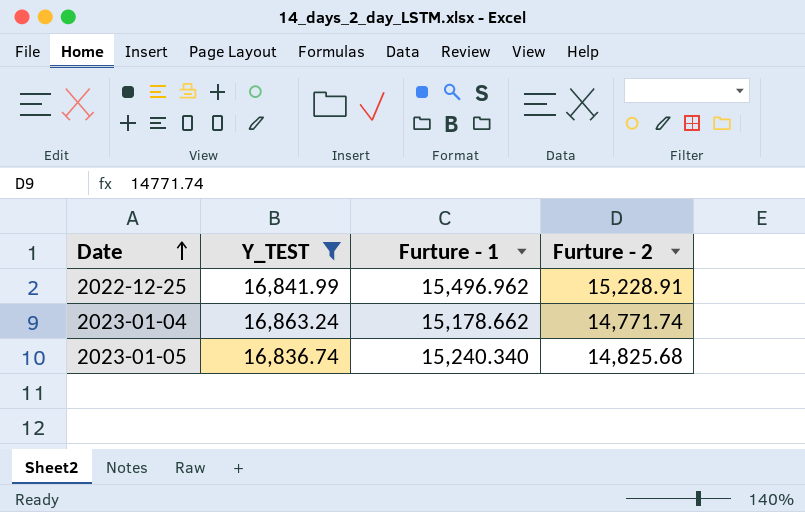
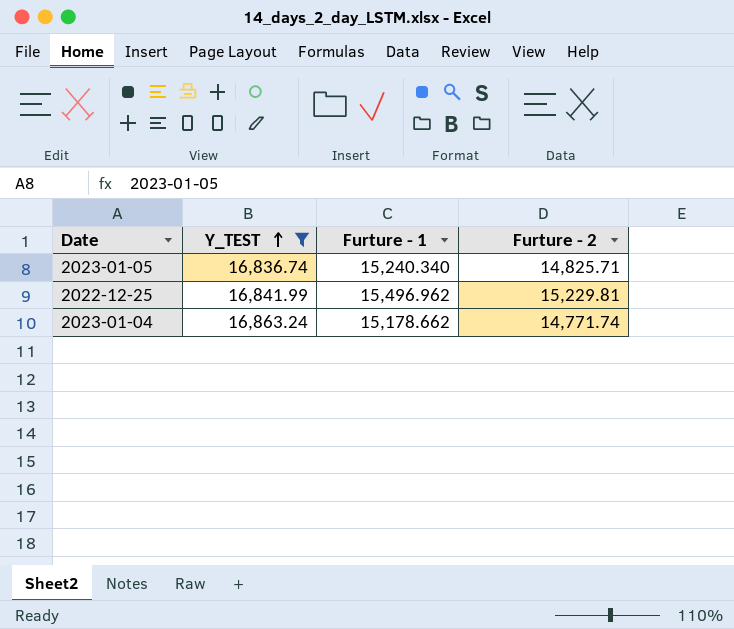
row order: Date ascending -> Y_TEST ascending
2023-01-05 | Furture - 2: 14,825.68 -> 14,825.71
2022-12-25 | Furture - 2: 15,228.91 -> 15,229.81

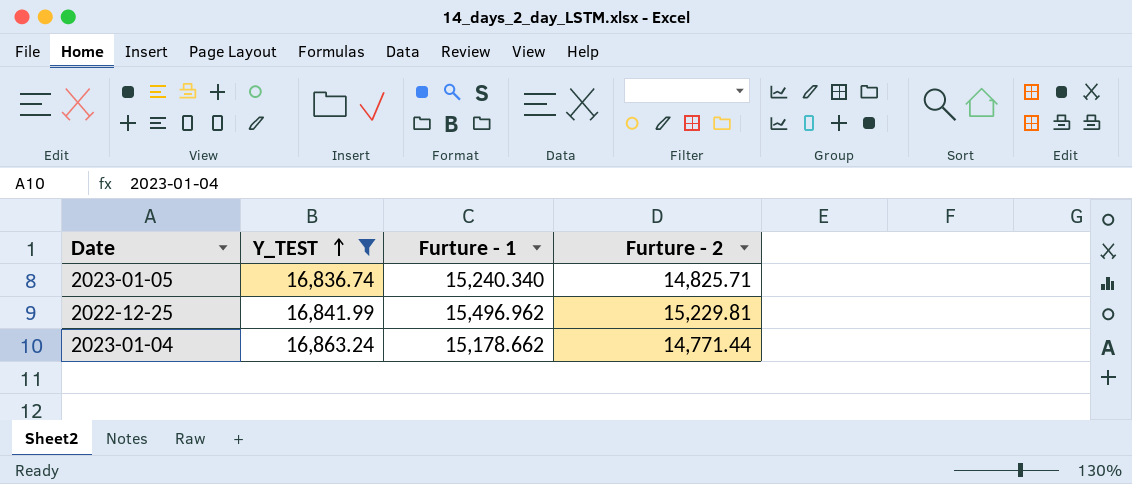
2023-01-04 | Furture - 2: 14,771.74 -> 14,771.44

